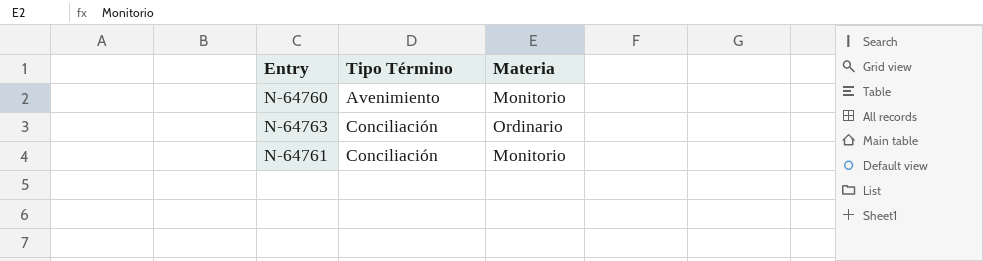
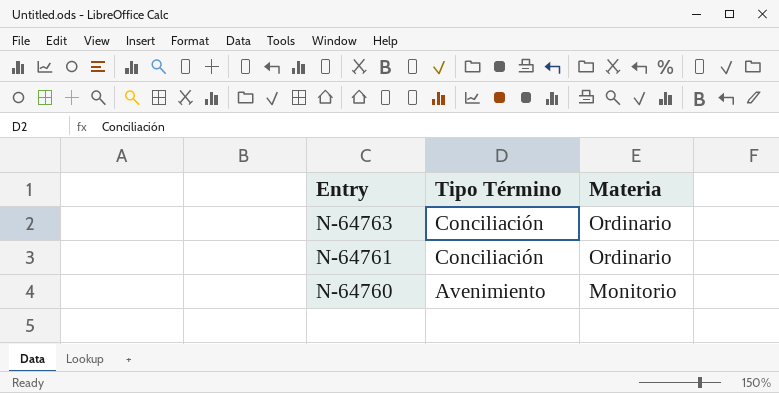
row order: Tipo Término ascending -> Entry descending
N-64761 | Materia: Monitorio -> Ordinario

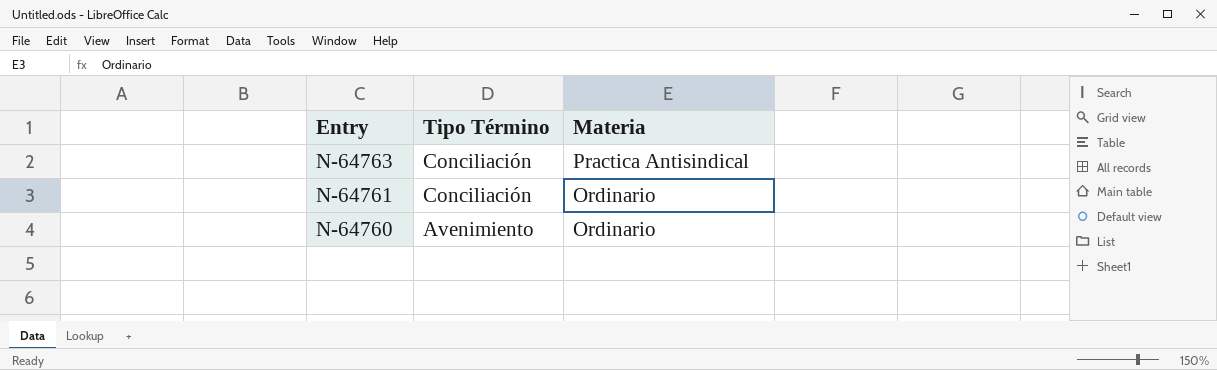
N-64763 | Materia: Ordinario -> Practica Antisindical
N-64760 | Materia: Monitorio -> Ordinario

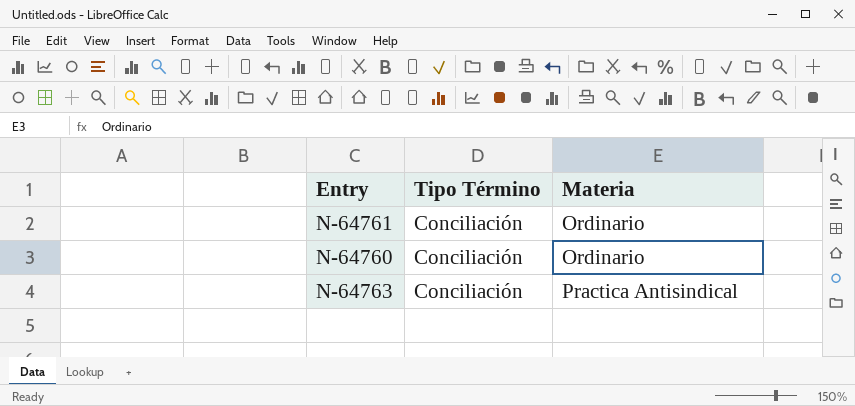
row order: Entry descending -> Materia ascending
N-64760 | Tipo Término: Avenimiento -> Conciliación

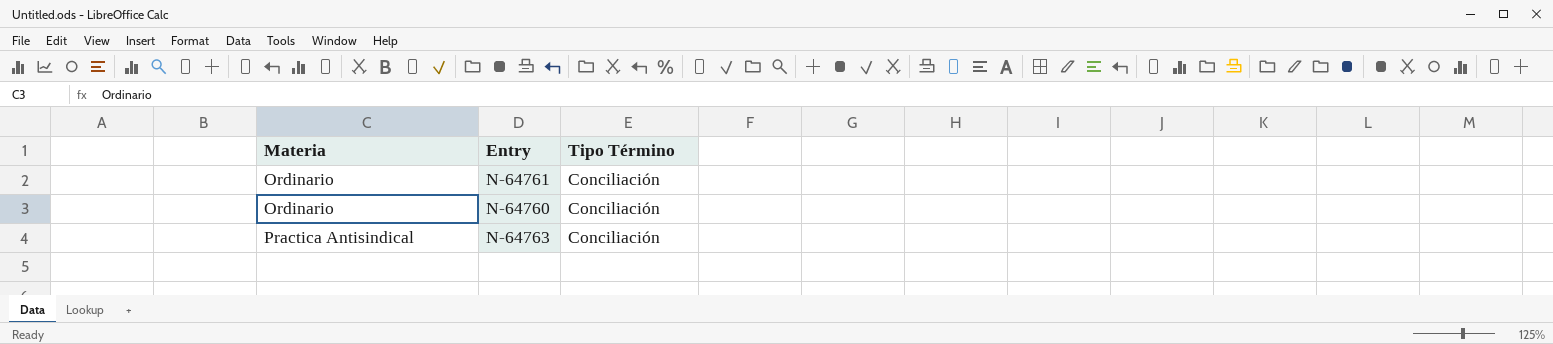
column Materia | position: 3 -> 1

